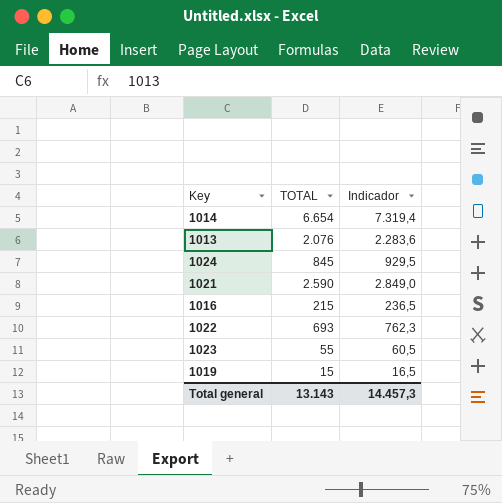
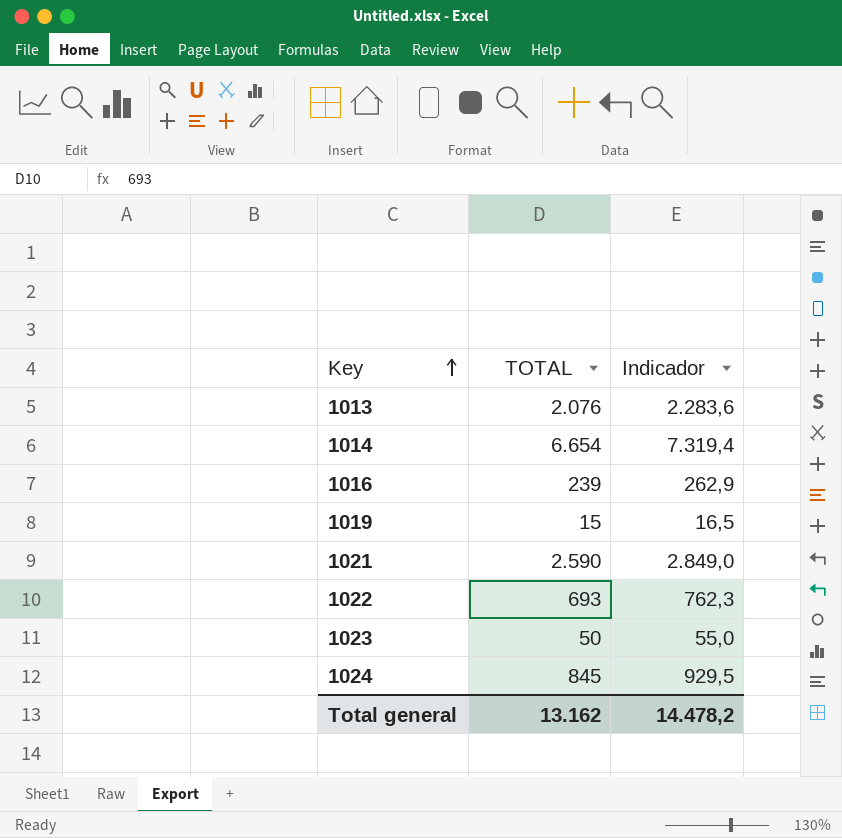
row order: none -> Key ascending
1016 | TOTAL: 215 -> 239
1016 | Indicador: 236,5 -> 262,9
1023 | TOTAL: 55 -> 50
1023 | Indicador: 60,5 -> 55,0
Total general | TOTAL: 13.143 -> 13.162
Total general | Indicador: 14.457,3 -> 14.478,2

